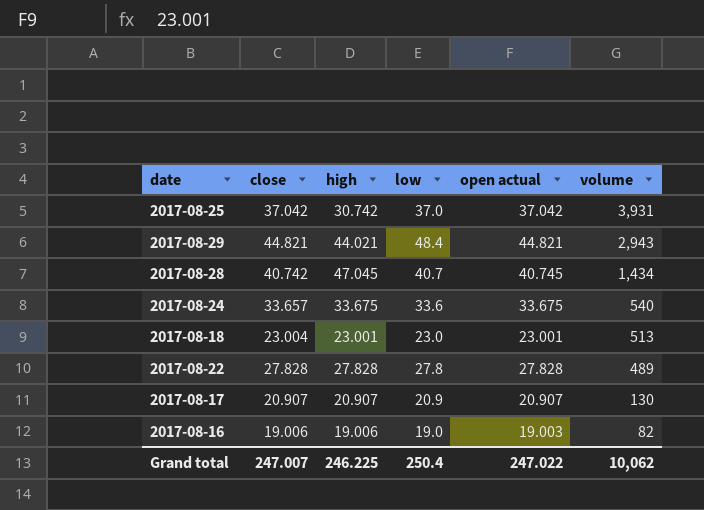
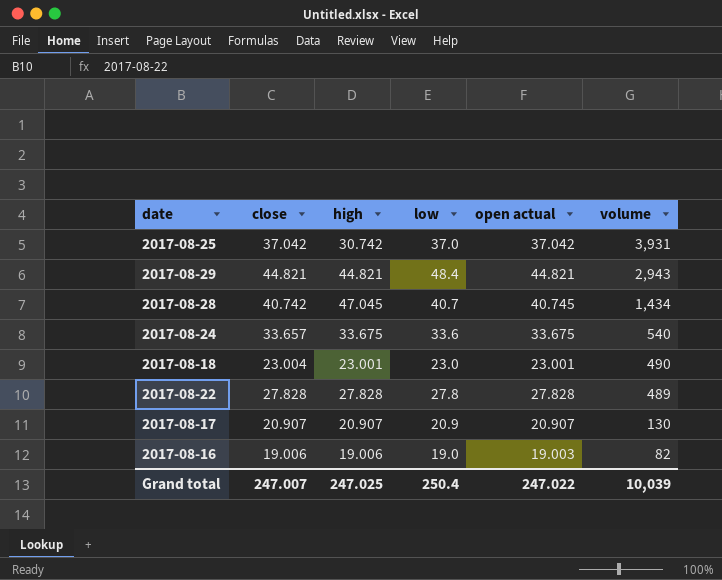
2017-08-29 | high: 44.021 -> 44.821
2017-08-18 | volume: 513 -> 490
Grand total | high: 246.225 -> 247.025
Grand total | volume: 10,062 -> 10,039

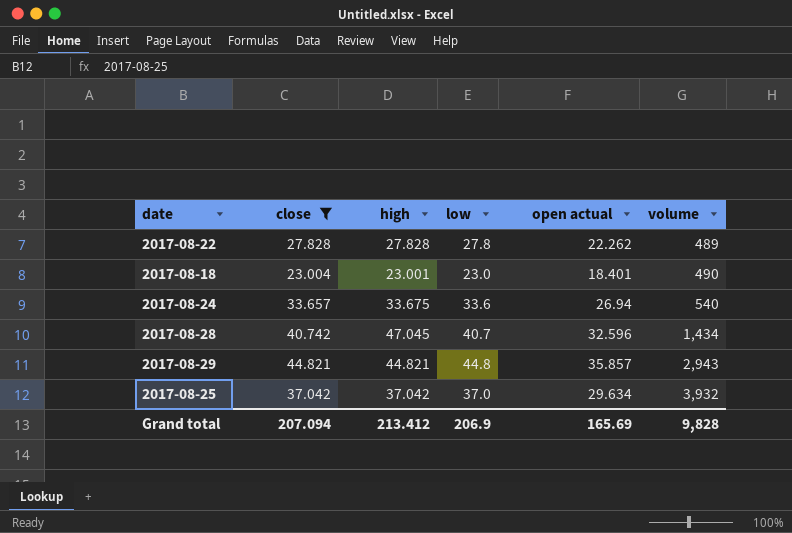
filter: none -> close >= 23.004
row order: volume descending -> volume ascending
2017-08-22 | open actual: 27.828 -> 22.262
2017-08-18 | open actual: 23.001 -> 18.401
2017-08-24 | open actual: 33.675 -> 26.94
2017-08-28 | open actual: 40.745 -> 32.596
2017-08-29 | low: 48.4 -> 44.8
2017-08-29 | open actual: 44.821 -> 35.857
2017-08-25 | high: 30.742 -> 37.042
2017-08-25 | open actual: 37.042 -> 29.634
2017-08-25 | volume: 3,931 -> 3,932
Grand total | close: 247.007 -> 207.094
Grand total | high: 247.025 -> 213.412
Grand total | low: 250.4 -> 206.9
Grand total | open actual: 247.022 -> 165.69
Grand total | volume: 10,039 -> 9,828

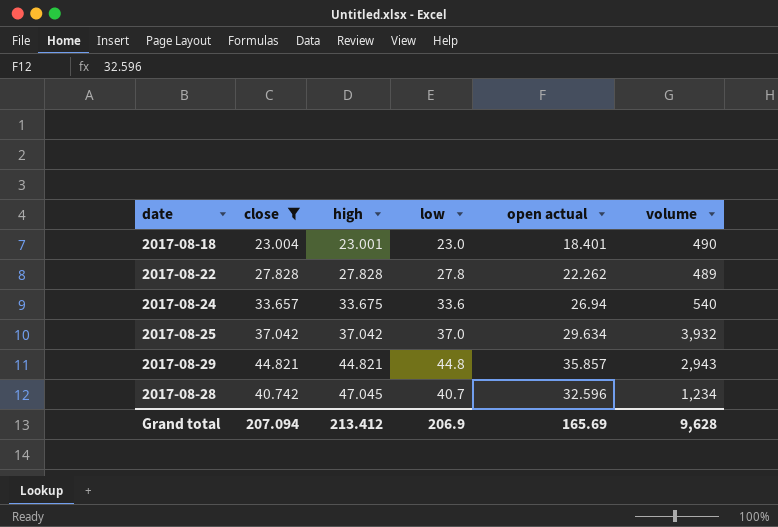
row order: volume ascending -> high ascending
2017-08-28 | volume: 1,434 -> 1,234
Grand total | volume: 9,828 -> 9,628

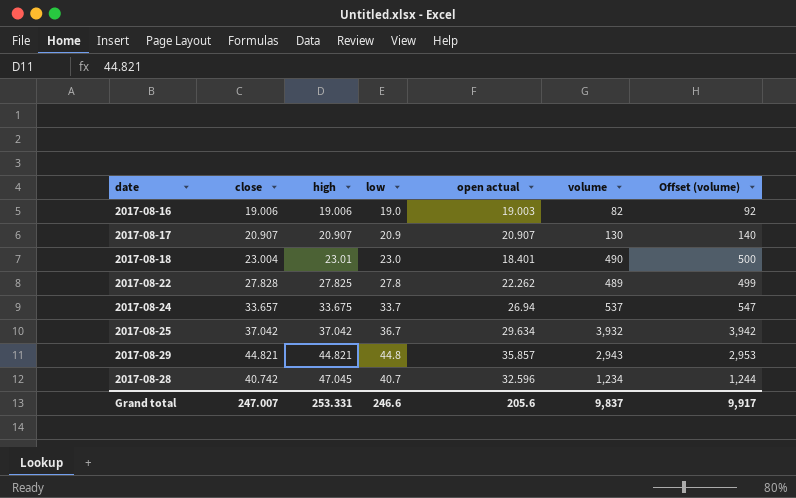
filter: close >= 23.004 -> none
column Offset (volume) | formula: none -> [volume] + 10
2017-08-18 | high: 23.001 -> 23.01
2017-08-22 | high: 27.828 -> 27.825
2017-08-24 | low: 33.6 -> 33.7
2017-08-24 | volume: 540 -> 537
2017-08-25 | low: 37.0 -> 36.7
Grand total | close: 207.094 -> 247.007
Grand total | high: 213.412 -> 253.331
Grand total | low: 206.9 -> 246.6
Grand total | open actual: 165.69 -> 205.6
Grand total | volume: 9,628 -> 9,837

